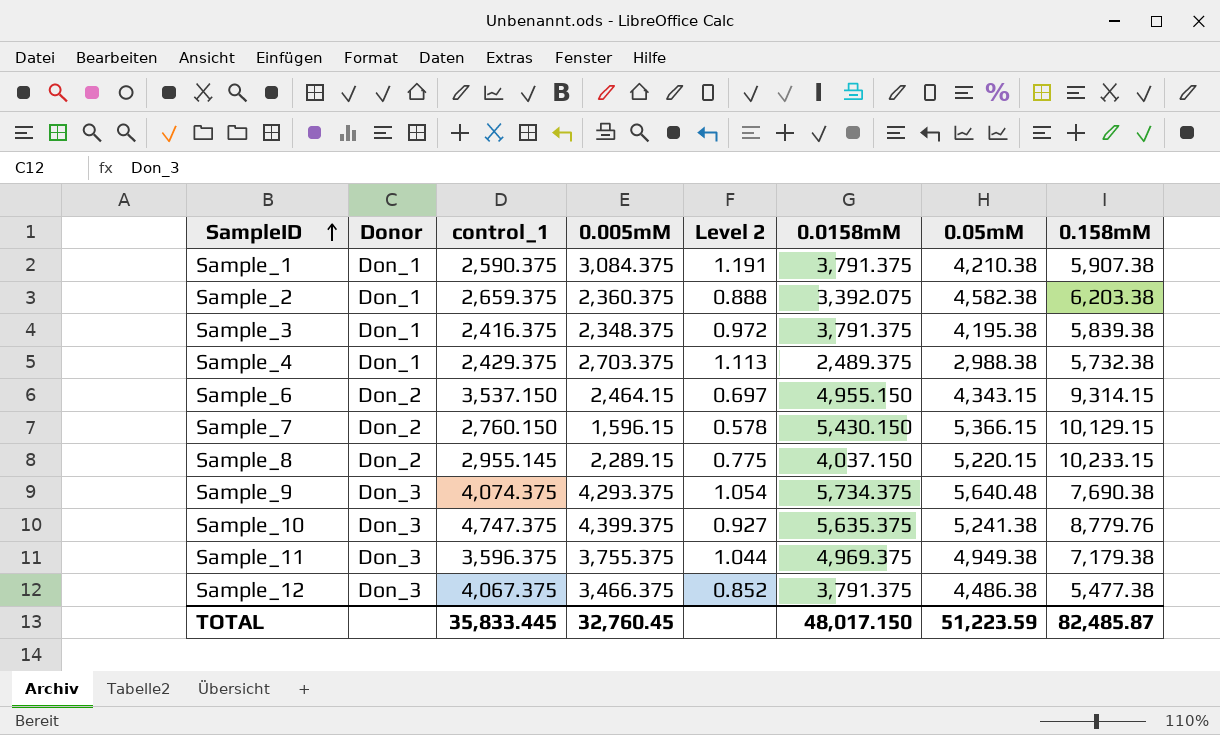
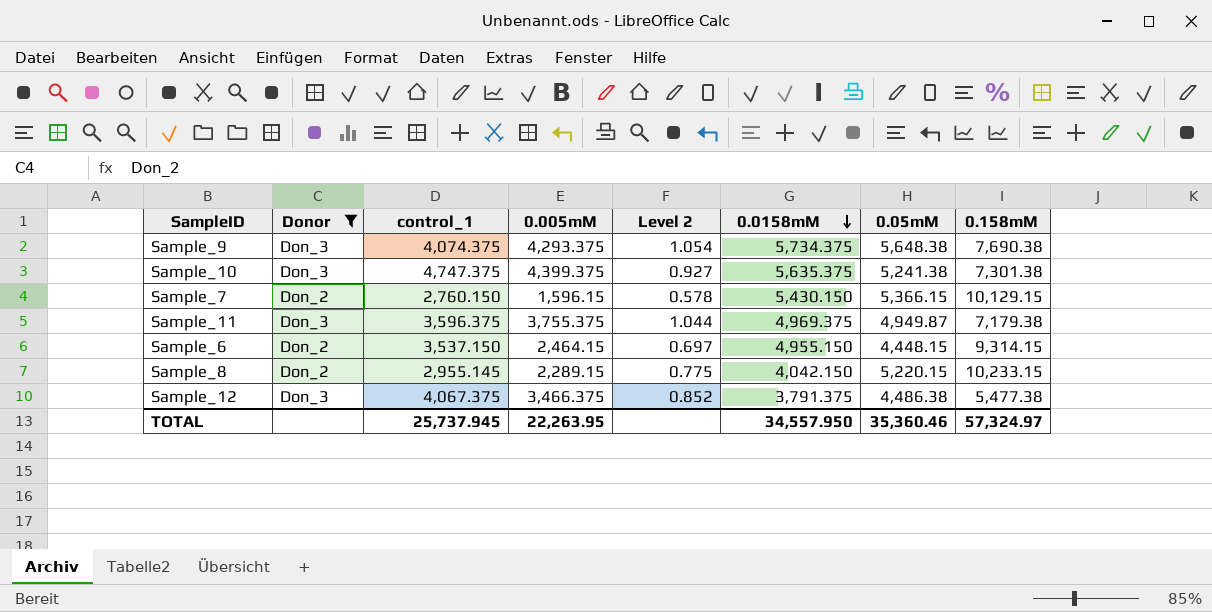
filter: none -> Donor != Don_1
row order: SampleID ascending -> 0.0158mM descending
Sample_9 | 0.05mM: 5,640.48 -> 5,648.38
Sample_10 | 0.158mM: 8,779.76 -> 7,301.38
Sample_11 | 0.05mM: 4,949.38 -> 4,949.87
Sample_6 | 0.05mM: 4,343.15 -> 4,448.15
Sample_8 | 0.0158mM: 4,037.150 -> 4,042.150
TOTAL | control_1: 35,833.445 -> 25,737.945
TOTAL | 0.005mM: 32,760.45 -> 22,263.95
TOTAL | 0.0158mM: 48,017.150 -> 34,557.950
TOTAL | 0.05mM: 51,223.59 -> 35,360.46
TOTAL | 0.158mM: 82,485.87 -> 57,324.97

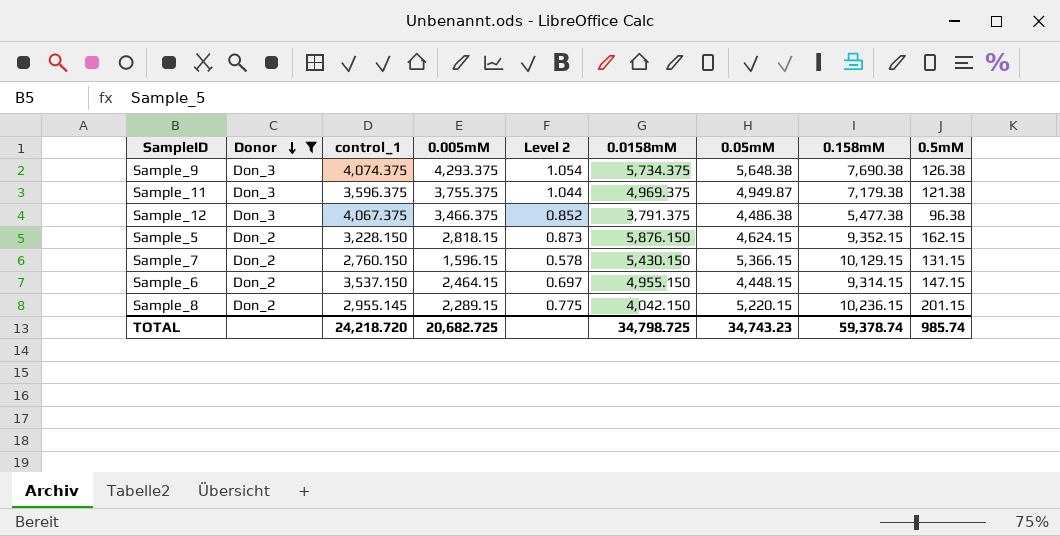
row order: 0.0158mM descending -> Donor descending
column 0.5mM | position: none -> 9
row Sample_10: Don_3 | 4,747.375 | 4,399.375 | 0.927 | 5,635.375 | 5,241.38 | 7,301.38 -> none
row Sample_5: none -> Don_2 | 3,228.150 | 2,818.15 | 0.873 | 5,876.150 | 4,624.15 | 9,352.15 | 162.15
Sample_8 | 0.158mM: 10,233.15 -> 10,236.15
TOTAL | control_1: 25,737.945 -> 24,218.720
TOTAL | 0.005mM: 22,263.95 -> 20,682.725
TOTAL | 0.0158mM: 34,557.950 -> 34,798.725
TOTAL | 0.05mM: 35,360.46 -> 34,743.23
TOTAL | 0.158mM: 57,324.97 -> 59,378.74

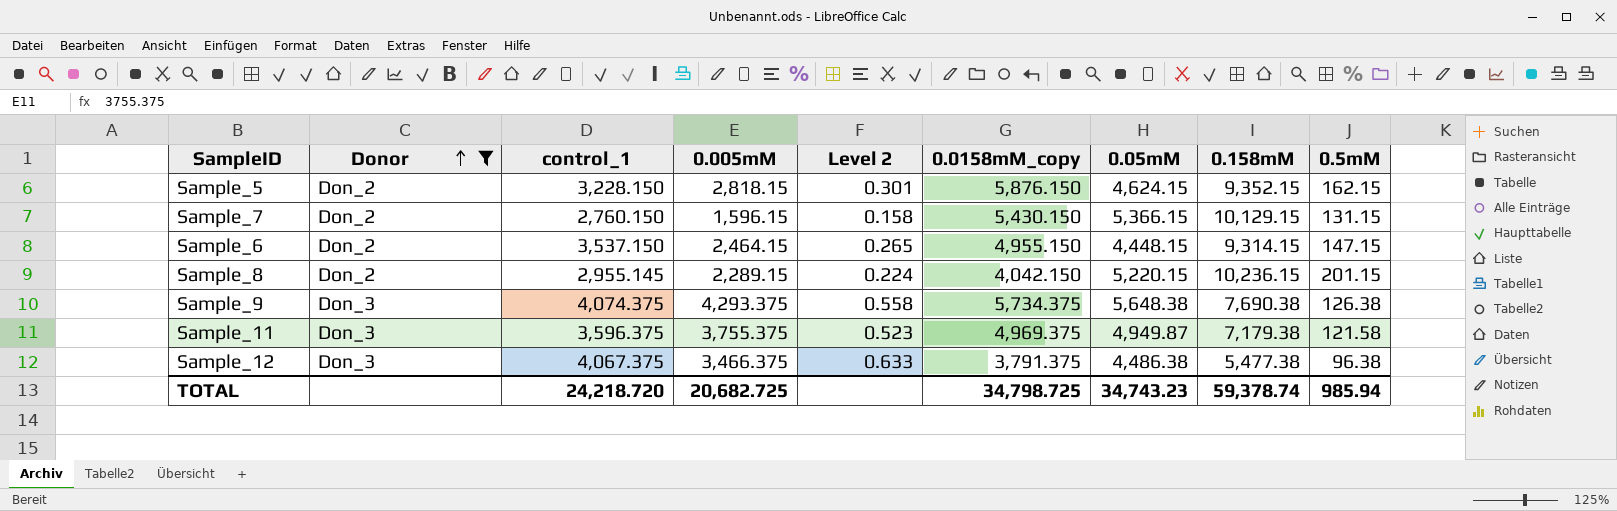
row order: Donor descending -> Donor ascending
column Level 2 | formula: [0.005mM] / [control_1] -> [0.005mM] / [0.158mM]
column name: 0.0158mM -> 0.0158mM_copy
Sample_11 | 0.5mM: 121.38 -> 121.58
TOTAL | 0.5mM: 985.74 -> 985.94

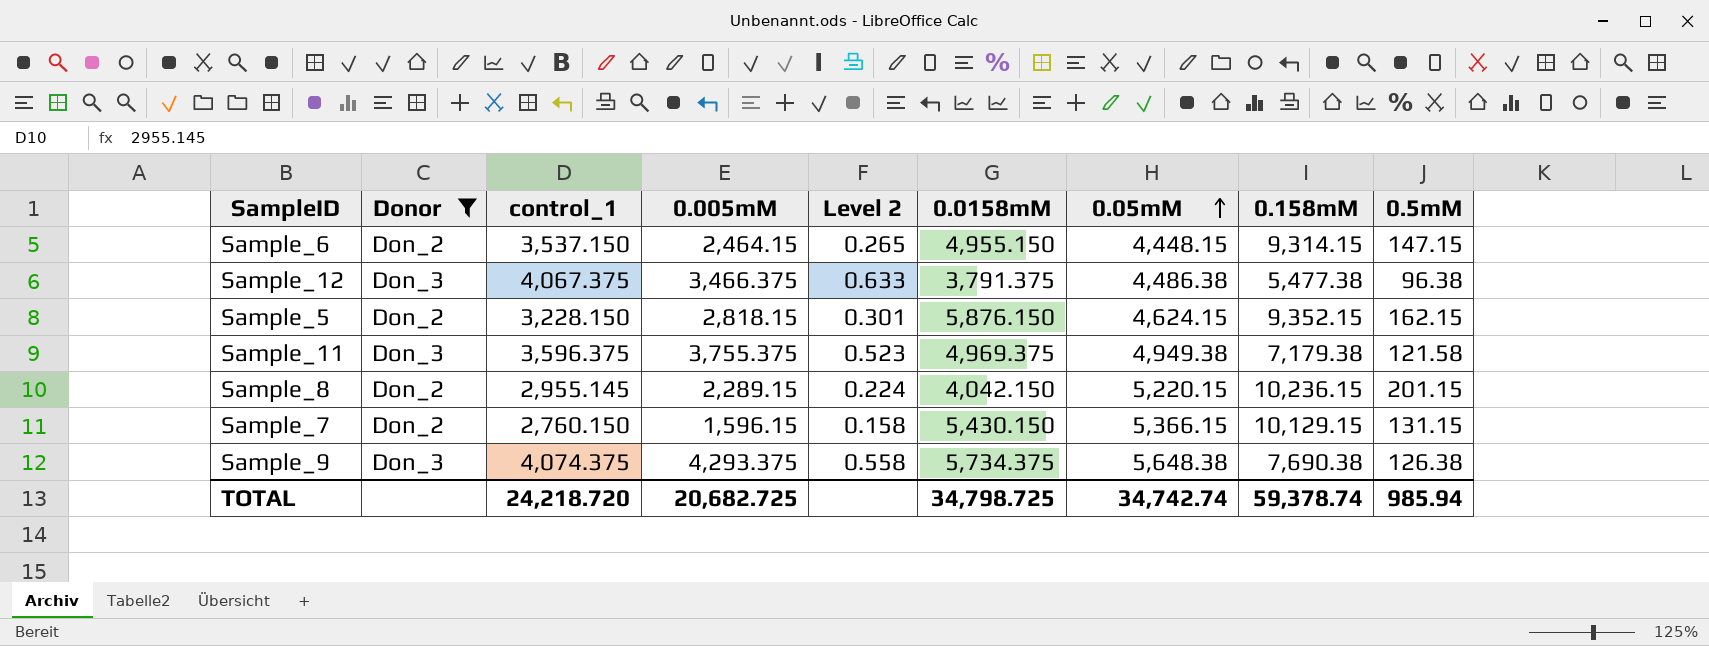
row order: Donor ascending -> 0.05mM ascending
column name: 0.0158mM_copy -> 0.0158mM
Sample_11 | 0.05mM: 4,949.87 -> 4,949.38
TOTAL | 0.05mM: 34,743.23 -> 34,742.74

